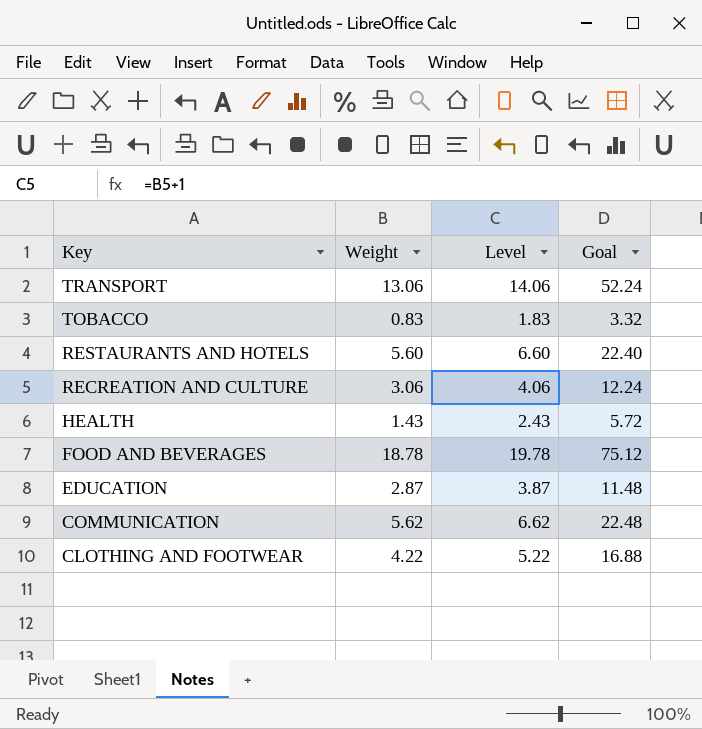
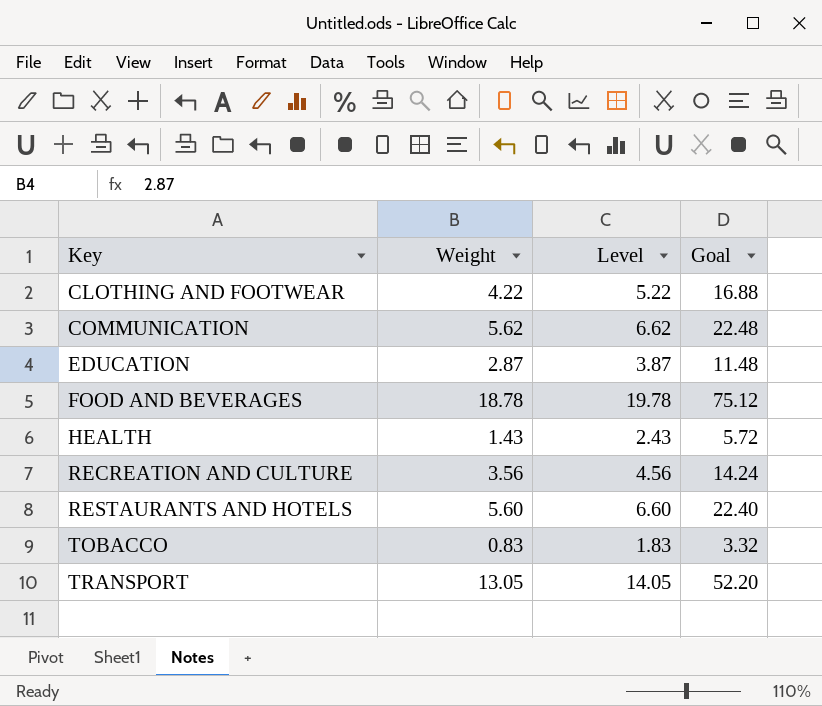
row order: Key descending -> Key ascending
RECREATION AND CULTURE | Weight: 3.06 -> 3.56
RECREATION AND CULTURE | Level: 4.06 -> 4.56
RECREATION AND CULTURE | Goal: 12.24 -> 14.24
TRANSPORT | Weight: 13.06 -> 13.05
TRANSPORT | Level: 14.06 -> 14.05
TRANSPORT | Goal: 52.24 -> 52.20

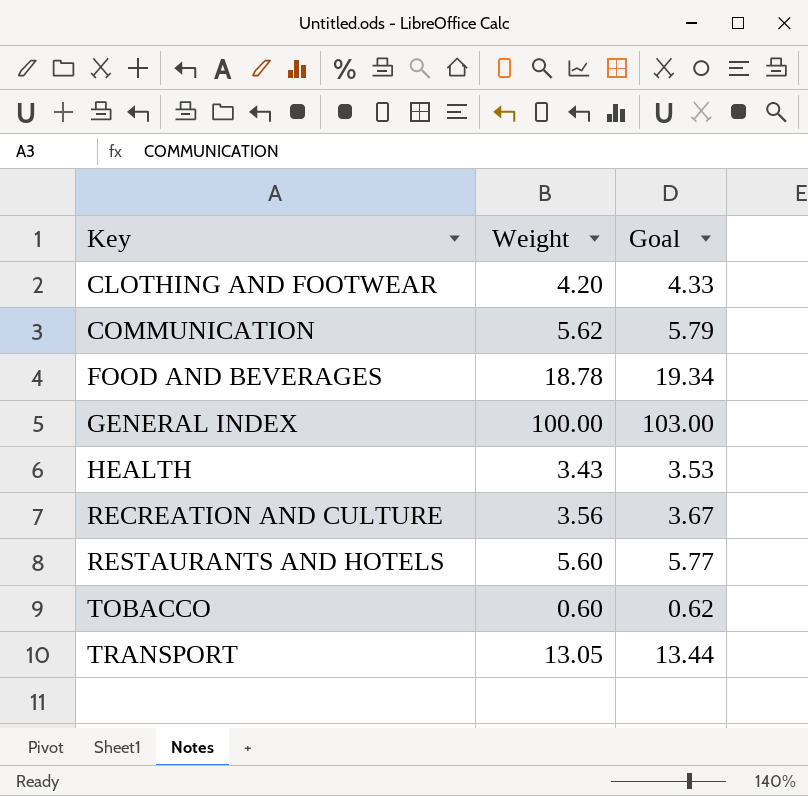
column Level | formula: [Weight] + 1 -> none
column Goal | formula: [Weight] * 4 -> [Weight] * 1.03
row EDUCATION: 2.87 | 3.87 | 11.48 -> none
CLOTHING AND FOOTWEAR | Weight: 4.22 -> 4.20
row GENERAL INDEX: none -> 100.00 | 103.00
HEALTH | Weight: 1.43 -> 3.43
TOBACCO | Weight: 0.83 -> 0.60

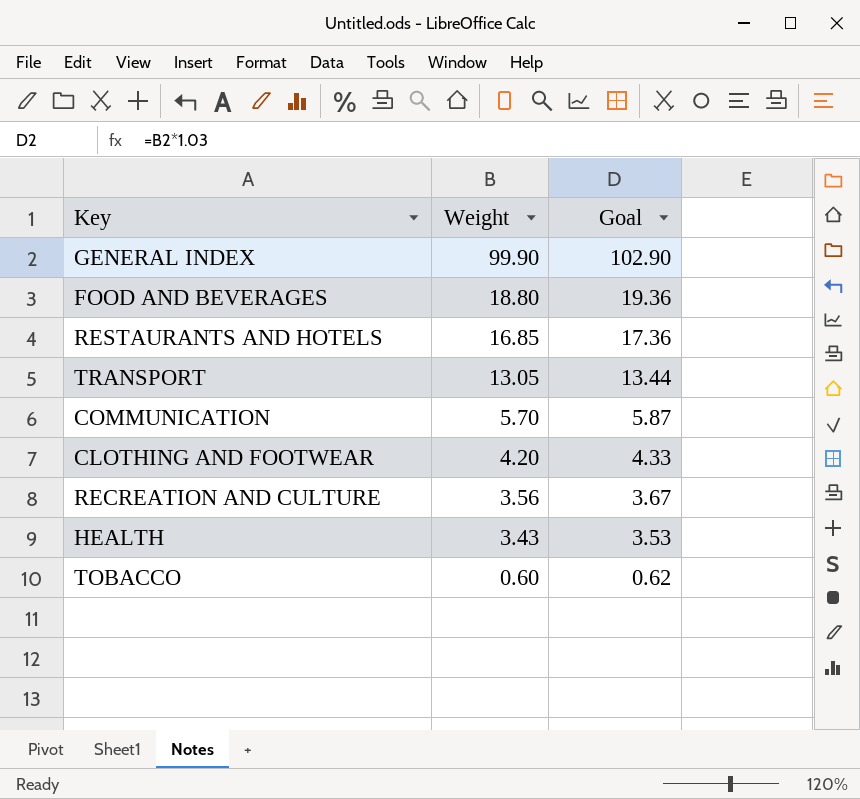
row order: Key ascending -> Weight descending
GENERAL INDEX | Weight: 100.00 -> 99.90
GENERAL INDEX | Goal: 103.00 -> 102.90
FOOD AND BEVERAGES | Weight: 18.78 -> 18.80
FOOD AND BEVERAGES | Goal: 19.34 -> 19.36
RESTAURANTS AND HOTELS | Weight: 5.60 -> 16.85
RESTAURANTS AND HOTELS | Goal: 5.77 -> 17.36
COMMUNICATION | Weight: 5.62 -> 5.70
COMMUNICATION | Goal: 5.79 -> 5.87

